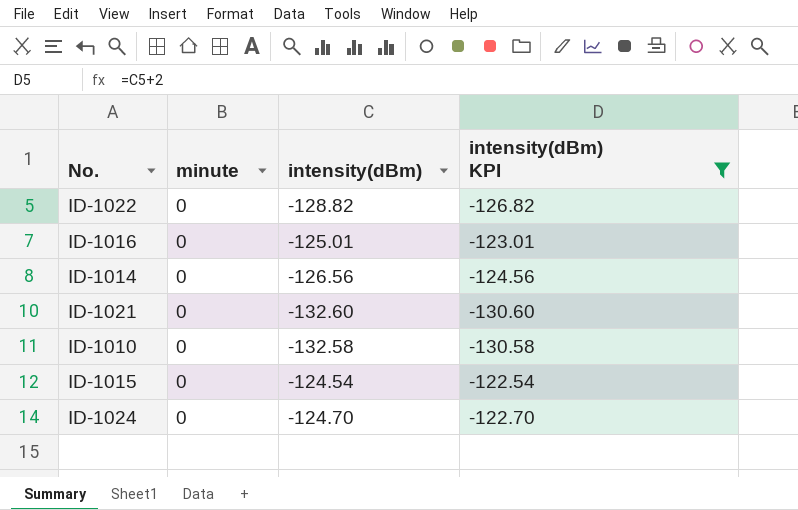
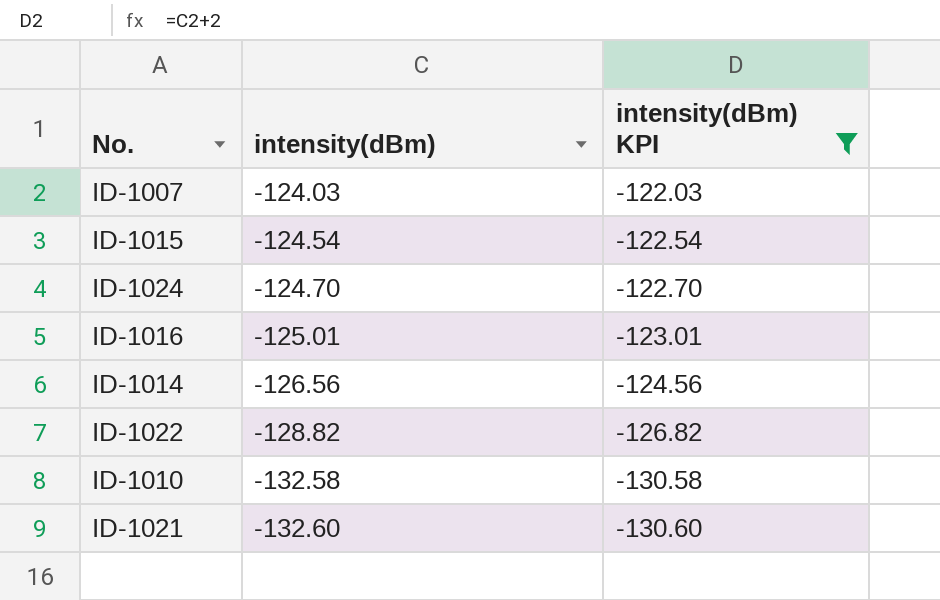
row order: none -> intensity(dBm) descending
column minute | position: 2 -> none
row ID-1007: none -> -124.03 | -122.03

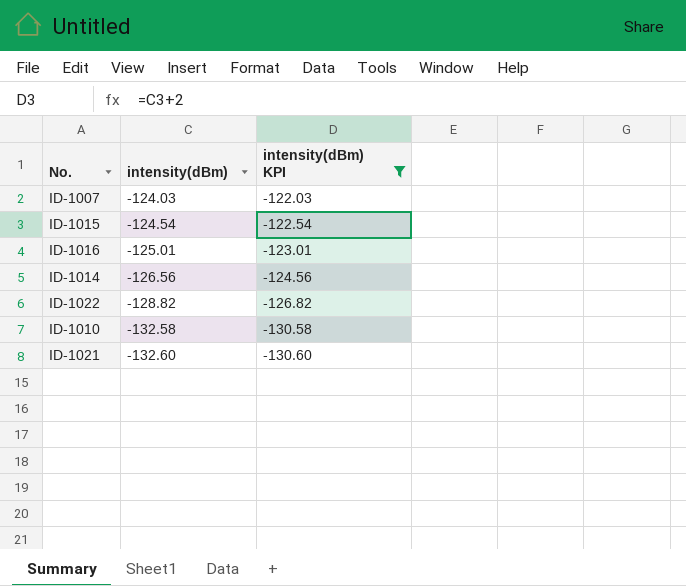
row ID-1024: -124.70 | -122.70 -> none

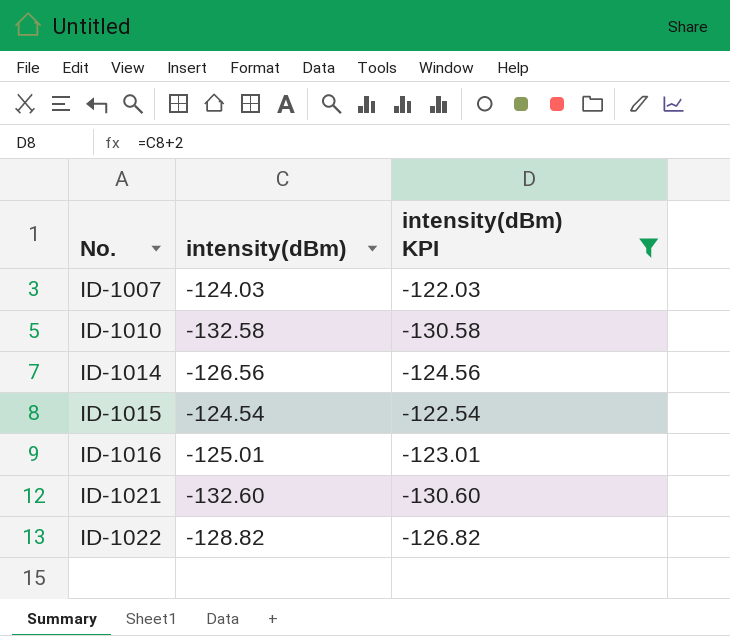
row order: intensity(dBm) descending -> No. ascending

